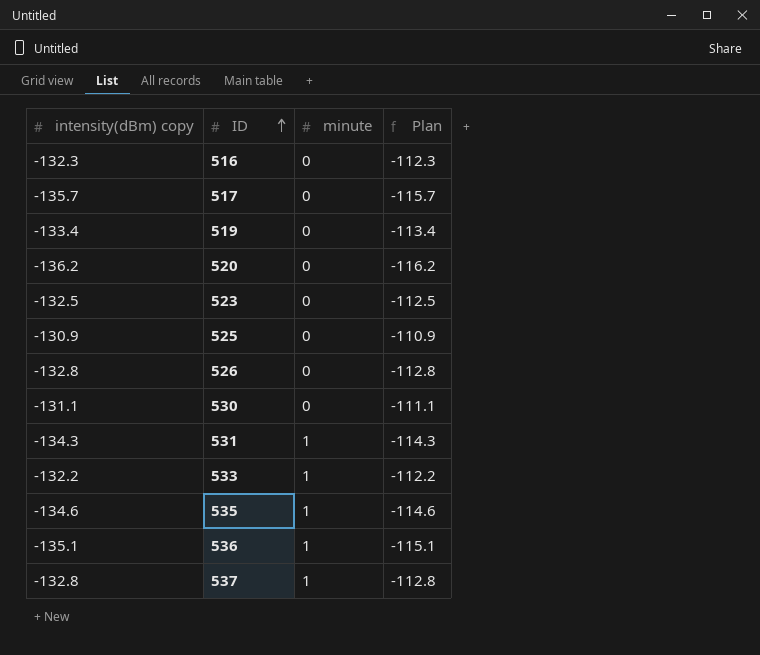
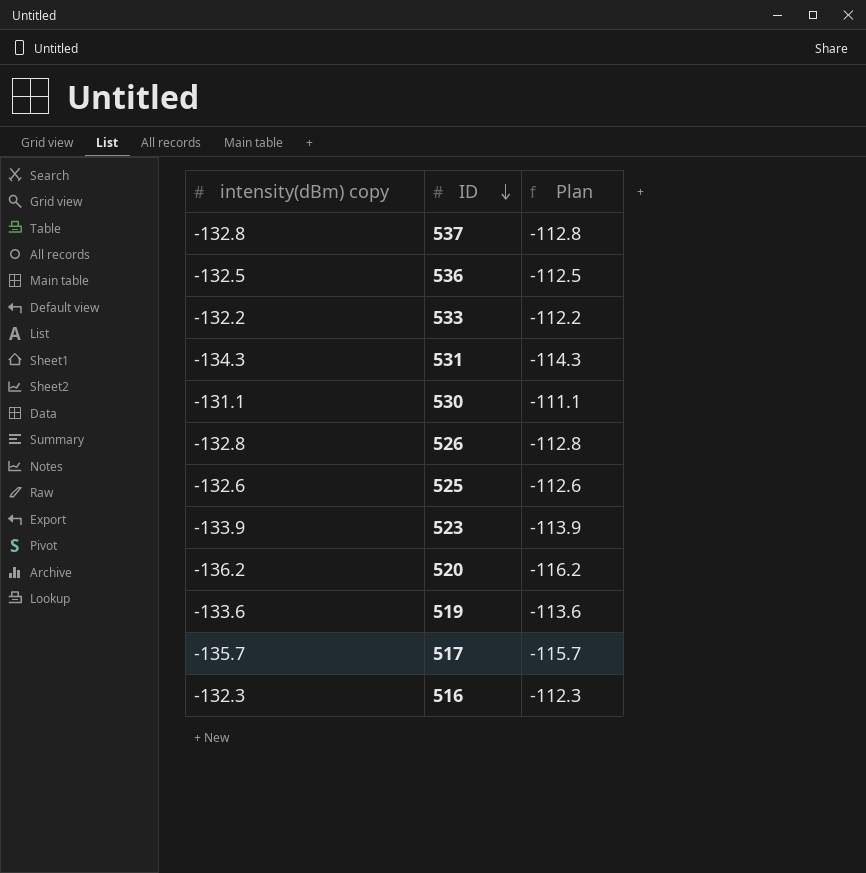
row order: ID ascending -> ID descending
column minute | position: 3 -> none
row 535: -134.6 | 1 | -114.6 -> none
536 | intensity(dBm) copy: -135.1 -> -132.5
536 | Plan: -115.1 -> -112.5
525 | intensity(dBm) copy: -130.9 -> -132.6
525 | Plan: -110.9 -> -112.6
523 | intensity(dBm) copy: -132.5 -> -133.9
523 | Plan: -112.5 -> -113.9
519 | intensity(dBm) copy: -133.4 -> -133.6
519 | Plan: -113.4 -> -113.6

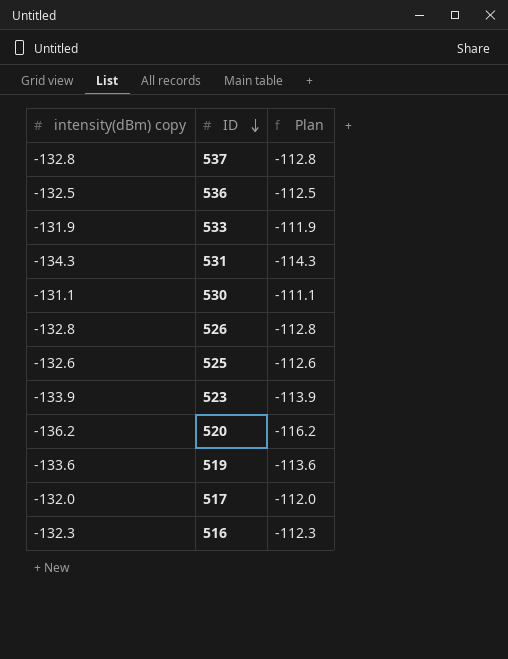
533 | intensity(dBm) copy: -132.2 -> -131.9
533 | Plan: -112.2 -> -111.9
517 | intensity(dBm) copy: -135.7 -> -132.0
517 | Plan: -115.7 -> -112.0

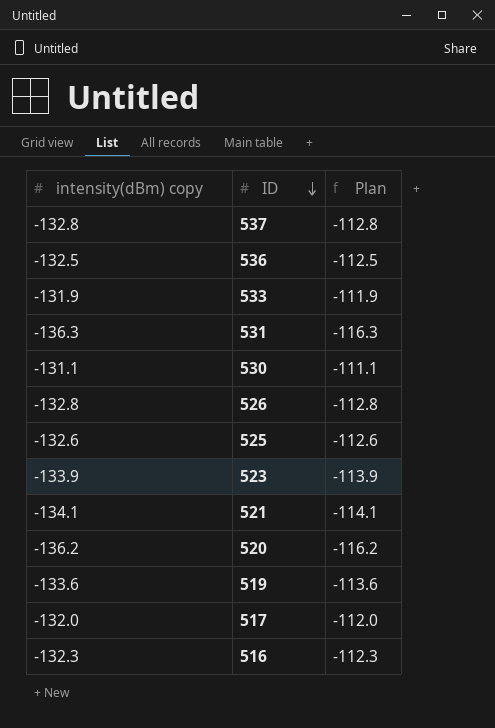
531 | intensity(dBm) copy: -134.3 -> -136.3
531 | Plan: -114.3 -> -116.3
row 521: none -> -134.1 | -114.1

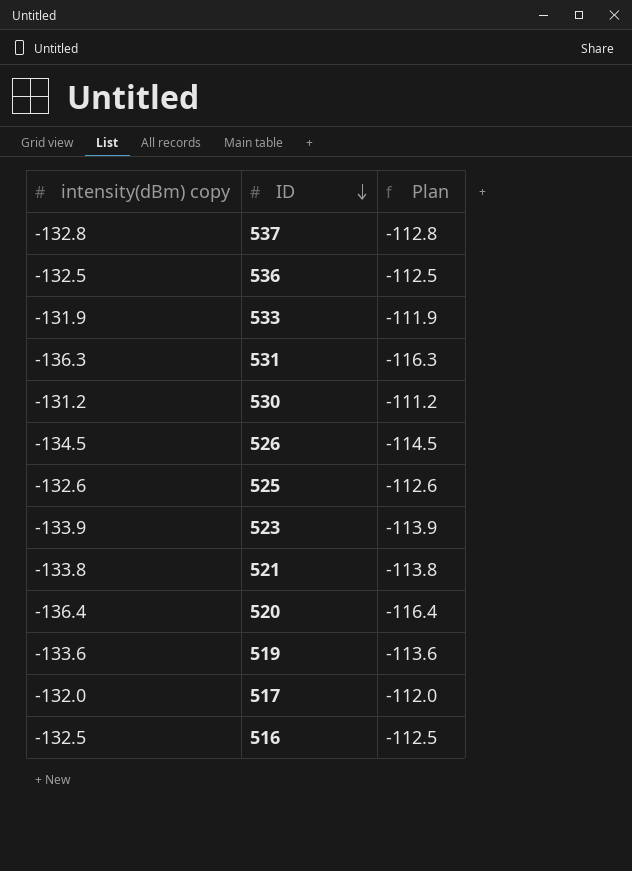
530 | intensity(dBm) copy: -131.1 -> -131.2
530 | Plan: -111.1 -> -111.2
526 | intensity(dBm) copy: -132.8 -> -134.5
526 | Plan: -112.8 -> -114.5
521 | intensity(dBm) copy: -134.1 -> -133.8
521 | Plan: -114.1 -> -113.8
520 | intensity(dBm) copy: -136.2 -> -136.4
520 | Plan: -116.2 -> -116.4
516 | intensity(dBm) copy: -132.3 -> -132.5
516 | Plan: -112.3 -> -112.5

